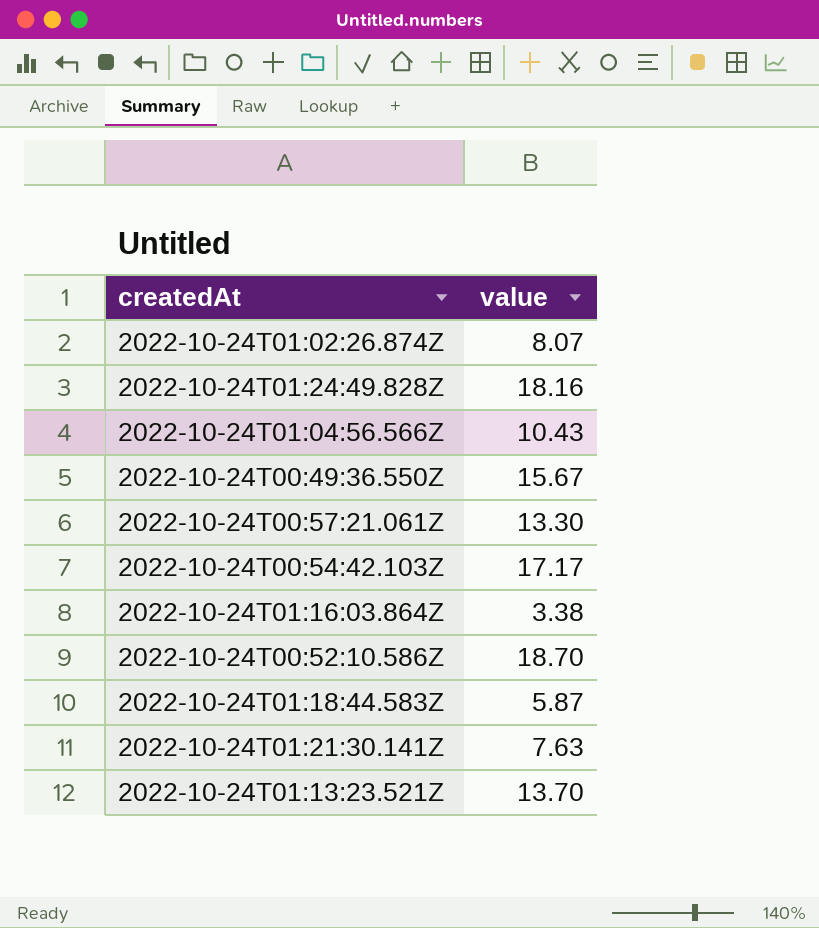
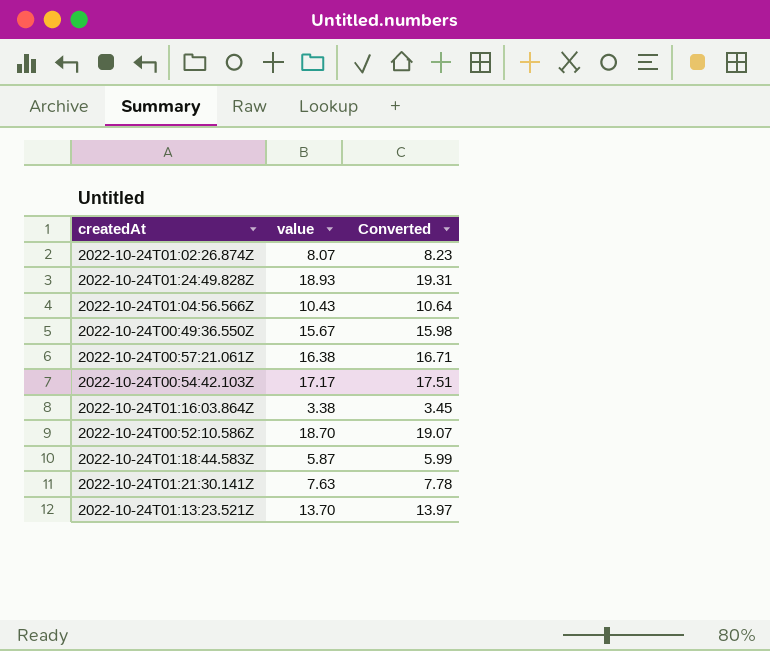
column Converted | formula: none -> [value] * 1.02
2022-10-24T01:24:49.828Z | value: 18.16 -> 18.93
2022-10-24T00:57:21.061Z | value: 13.30 -> 16.38

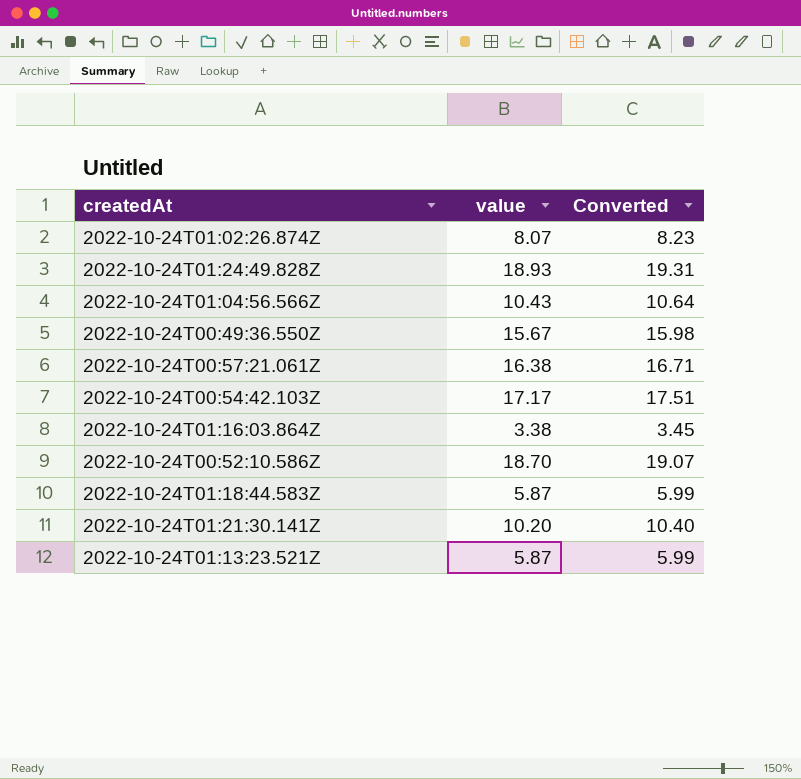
2022-10-24T01:21:30.141Z | value: 7.63 -> 10.20
2022-10-24T01:21:30.141Z | Converted: 7.78 -> 10.40
2022-10-24T01:13:23.521Z | value: 13.70 -> 5.87
2022-10-24T01:13:23.521Z | Converted: 13.97 -> 5.99

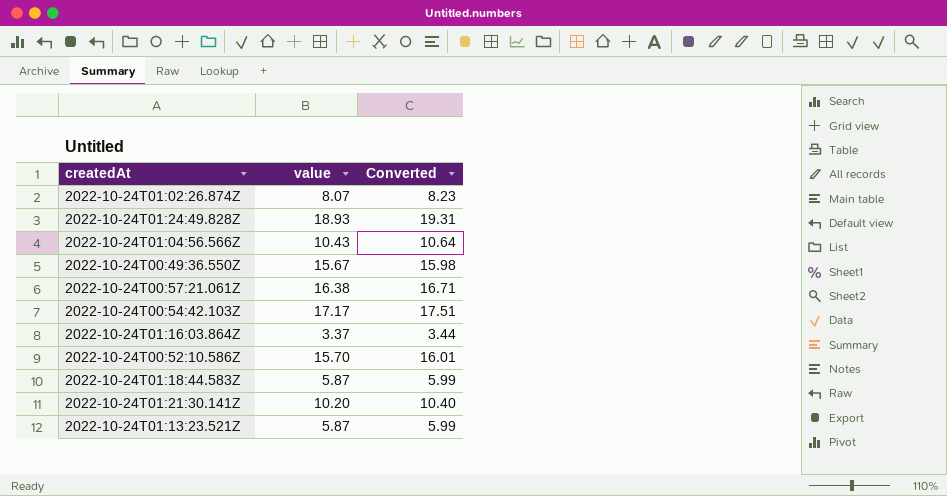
2022-10-24T01:16:03.864Z | value: 3.38 -> 3.37
2022-10-24T01:16:03.864Z | Converted: 3.45 -> 3.44
2022-10-24T00:52:10.586Z | value: 18.70 -> 15.70
2022-10-24T00:52:10.586Z | Converted: 19.07 -> 16.01

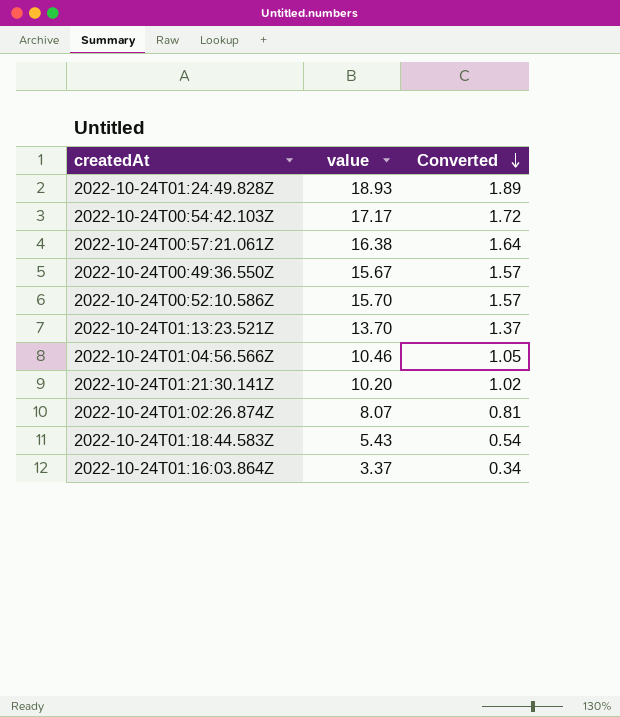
row order: none -> Converted descending
column Converted | formula: [value] * 1.02 -> [value] * 0.1
2022-10-24T01:13:23.521Z | value: 5.87 -> 13.70
2022-10-24T01:04:56.566Z | value: 10.43 -> 10.46
2022-10-24T01:18:44.583Z | value: 5.87 -> 5.43

